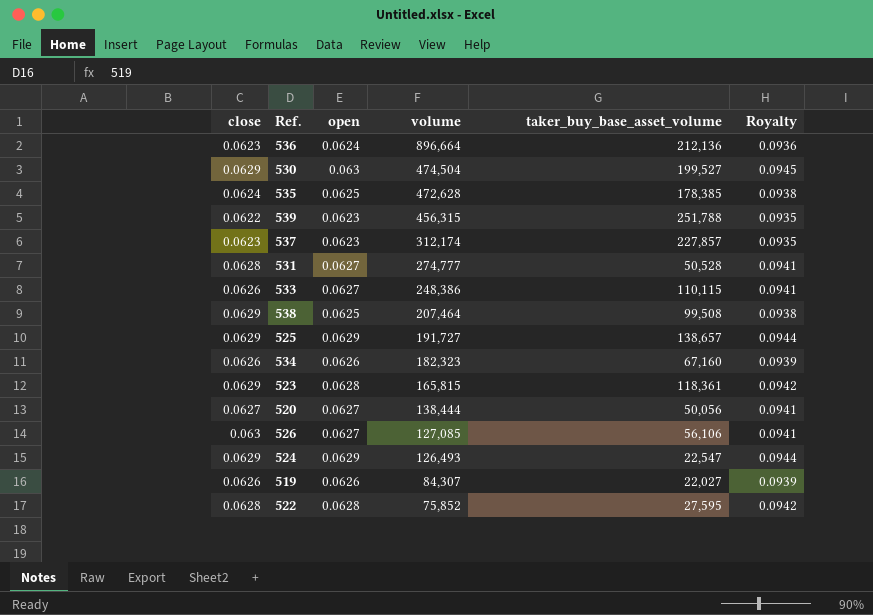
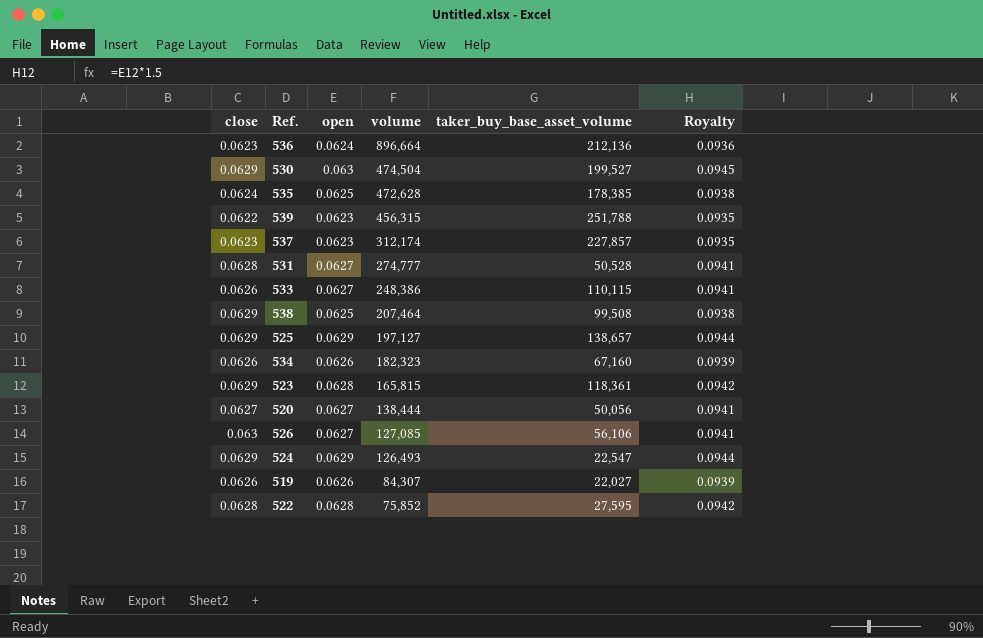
525 | volume: 191,727 -> 197,127

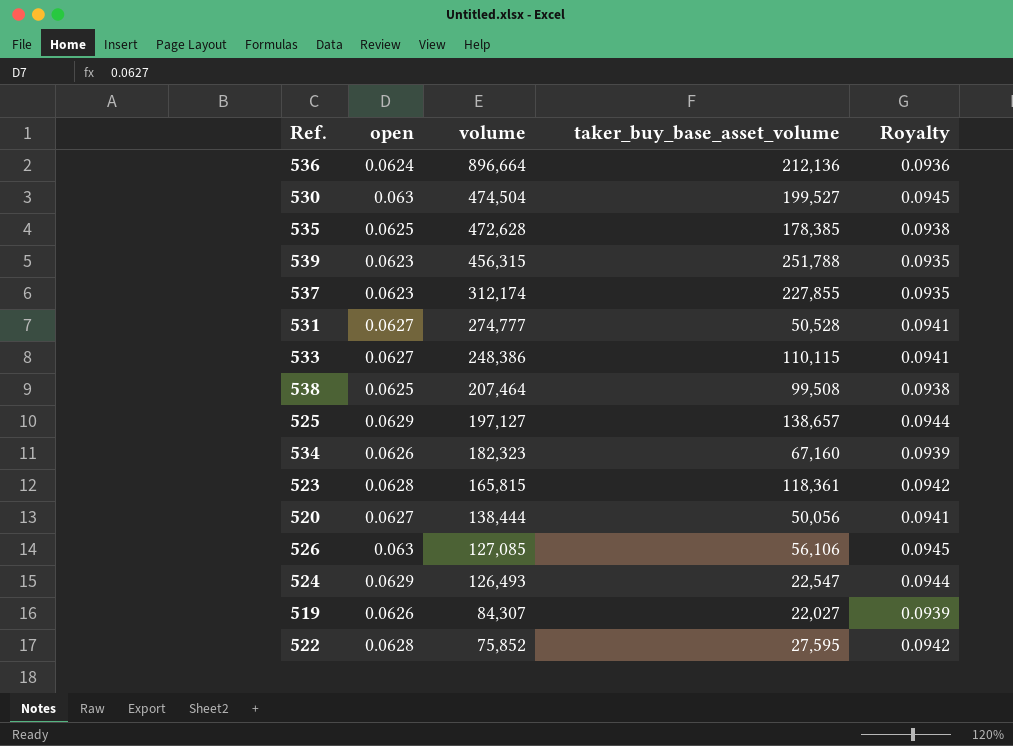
column close | position: 1 -> none
537 | taker_buy_base_asset_volume: 227,857 -> 227,855
526 | open: 0.0627 -> 0.063
526 | Royalty: 0.0941 -> 0.0945

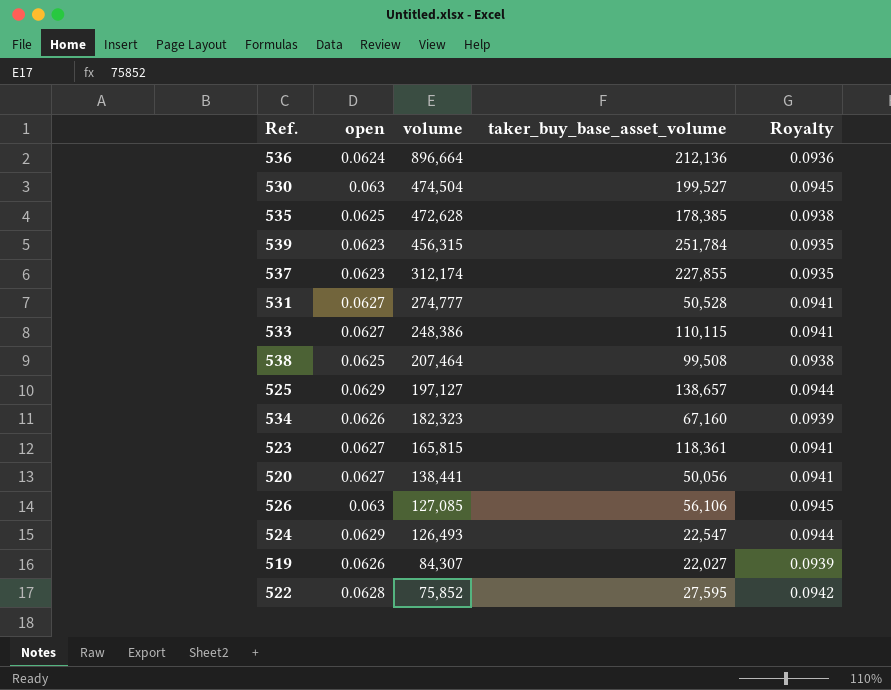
539 | taker_buy_base_asset_volume: 251,788 -> 251,784
523 | open: 0.0628 -> 0.0627
523 | Royalty: 0.0942 -> 0.0941
520 | volume: 138,444 -> 138,441

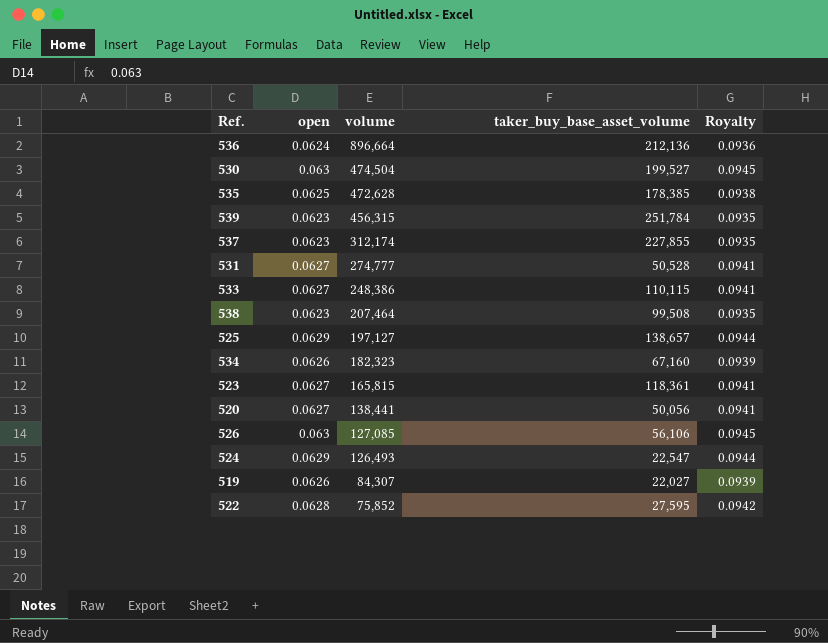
538 | open: 0.0625 -> 0.0623
538 | Royalty: 0.0938 -> 0.0935

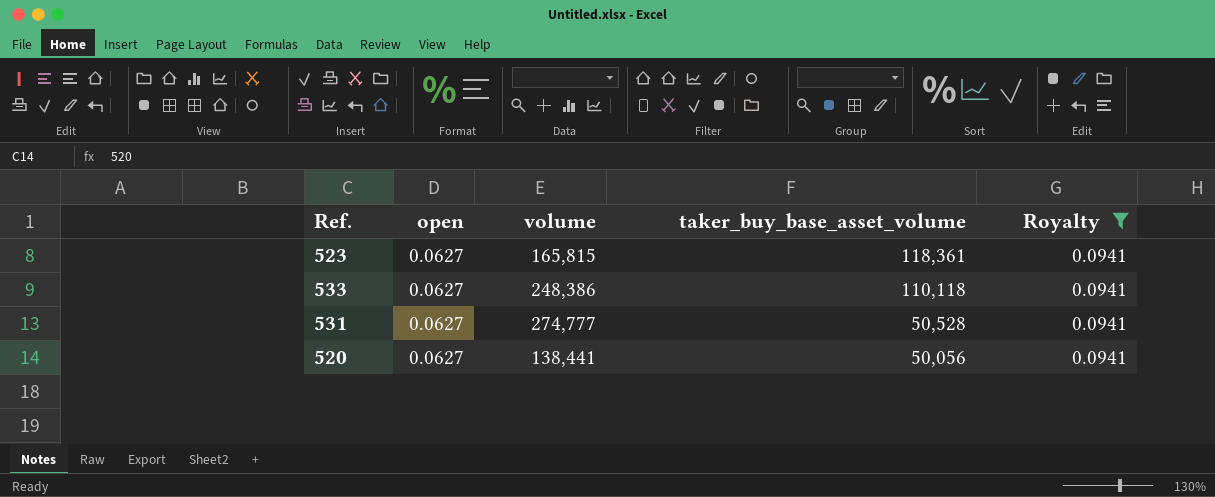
filter: none -> Royalty = 0.0941
row order: volume descending -> taker_buy_base_asset_volume descending
533 | taker_buy_base_asset_volume: 110,115 -> 110,118

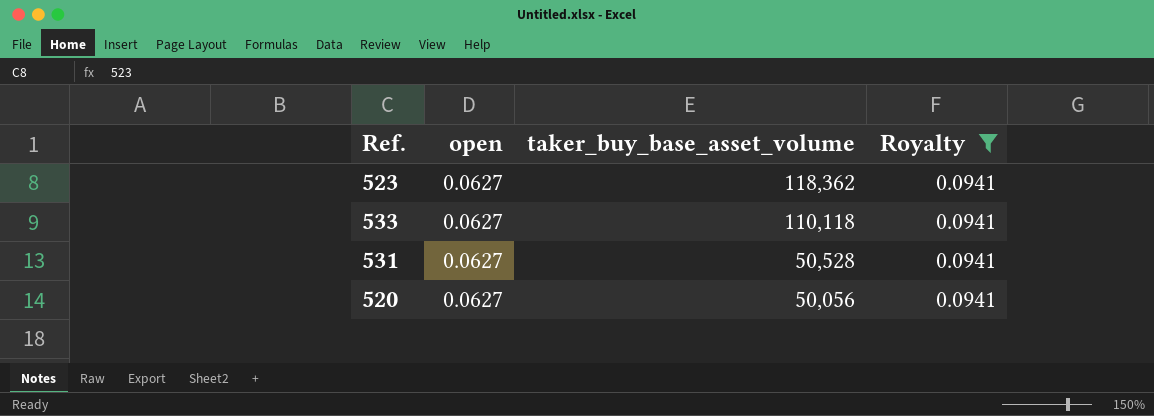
column volume | position: 3 -> none
523 | taker_buy_base_asset_volume: 118,361 -> 118,362

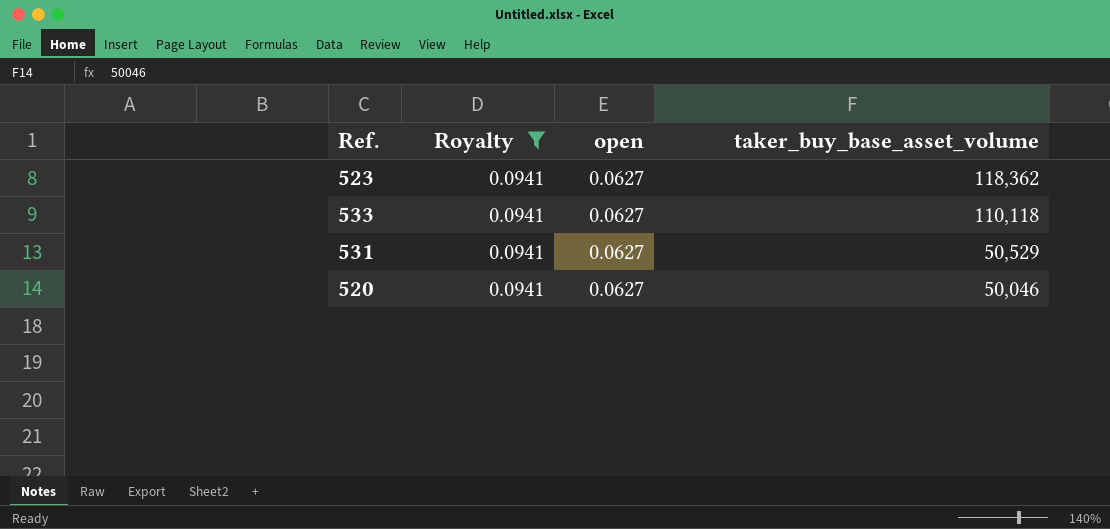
column Royalty | position: 4 -> 2
531 | taker_buy_base_asset_volume: 50,528 -> 50,529
520 | taker_buy_base_asset_volume: 50,056 -> 50,046

